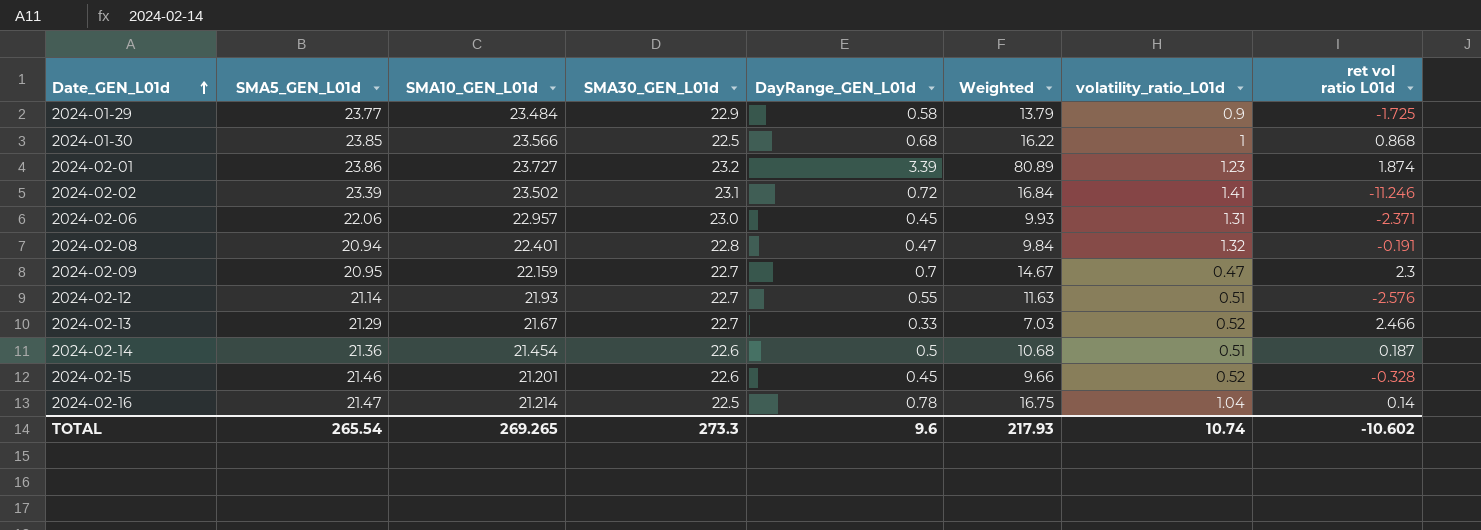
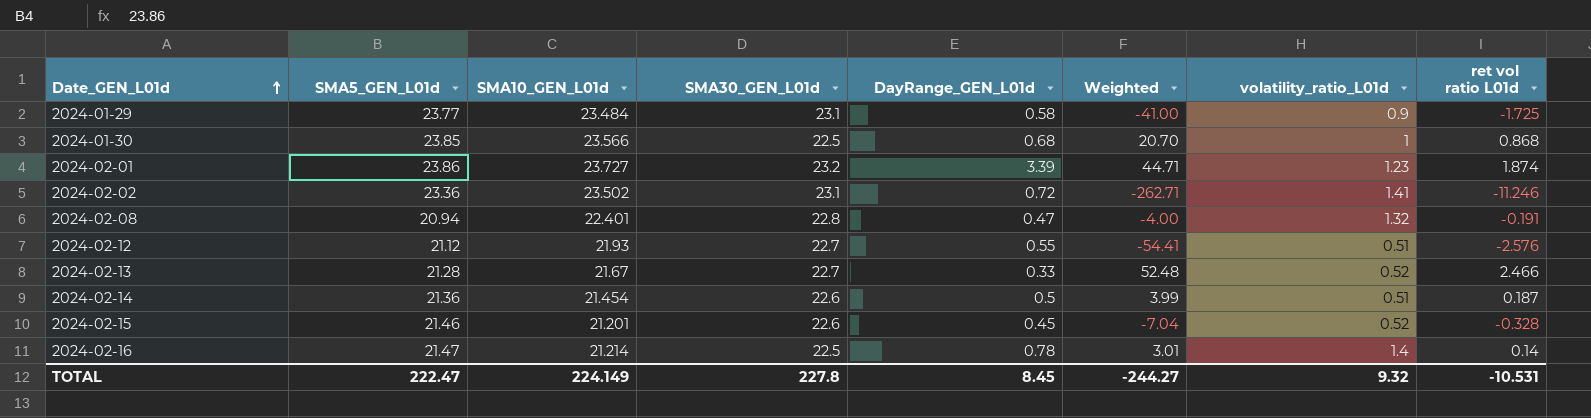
column Weighted | formula: [SMA5_GEN_L01d] * [DayRange_GEN_L01d] -> [SMA5_GEN_L01d] * [ret vol ratio L01d]
row 2024-02-06: 22.06 | 22.957 | 23.0 | 0.45 | 9.93 | 1.31 | -2.371 -> none
row 2024-02-09: 20.95 | 22.159 | 22.7 | 0.7 | 14.67 | 0.47 | 2.3 -> none
2024-01-29 | SMA30_GEN_L01d: 22.9 -> 23.1
2024-02-02 | SMA5_GEN_L01d: 23.39 -> 23.36
2024-02-12 | SMA5_GEN_L01d: 21.14 -> 21.12
2024-02-13 | SMA5_GEN_L01d: 21.29 -> 21.28
2024-02-16 | volatility_ratio_L01d: 1.04 -> 1.4
TOTAL | SMA5_GEN_L01d: 265.54 -> 222.47
TOTAL | SMA10_GEN_L01d: 269.265 -> 224.149
TOTAL | SMA30_GEN_L01d: 273.3 -> 227.8
TOTAL | DayRange_GEN_L01d: 9.6 -> 8.45
TOTAL | Weighted: 217.93 -> -244.27
TOTAL | volatility_ratio_L01d: 10.74 -> 9.32
TOTAL | ret vol ratio L01d: -10.602 -> -10.531

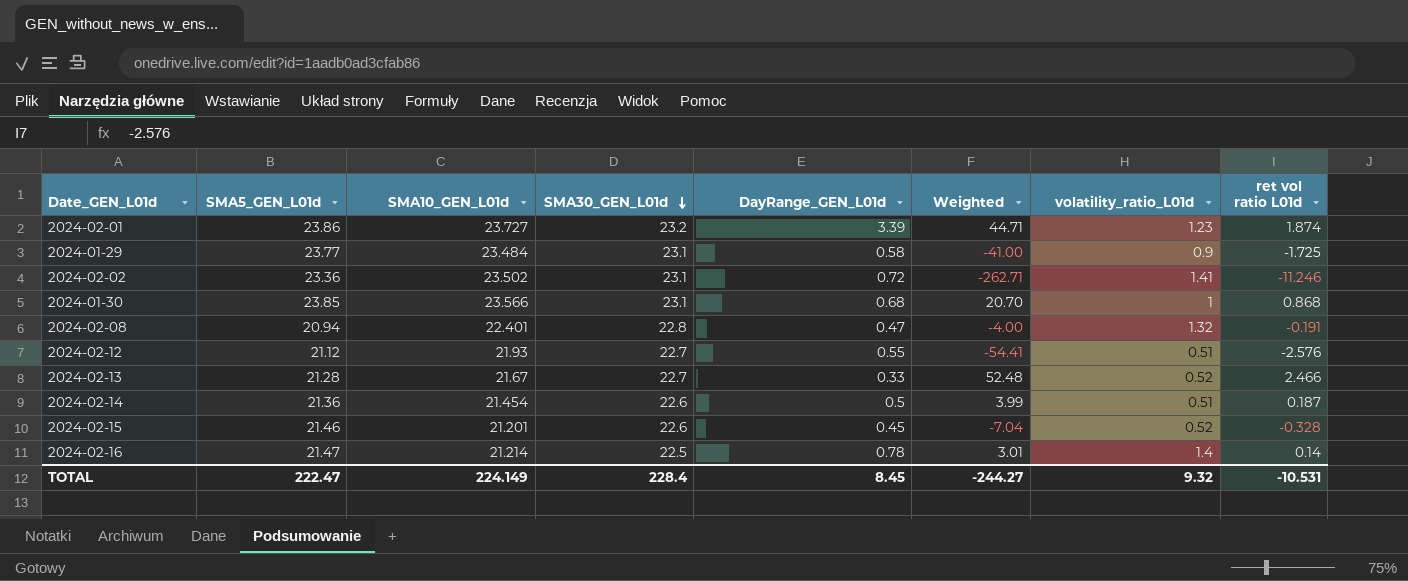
row order: Date_GEN_L01d ascending -> SMA30_GEN_L01d descending
2024-01-30 | SMA30_GEN_L01d: 22.5 -> 23.1
TOTAL | SMA30_GEN_L01d: 227.8 -> 228.4

